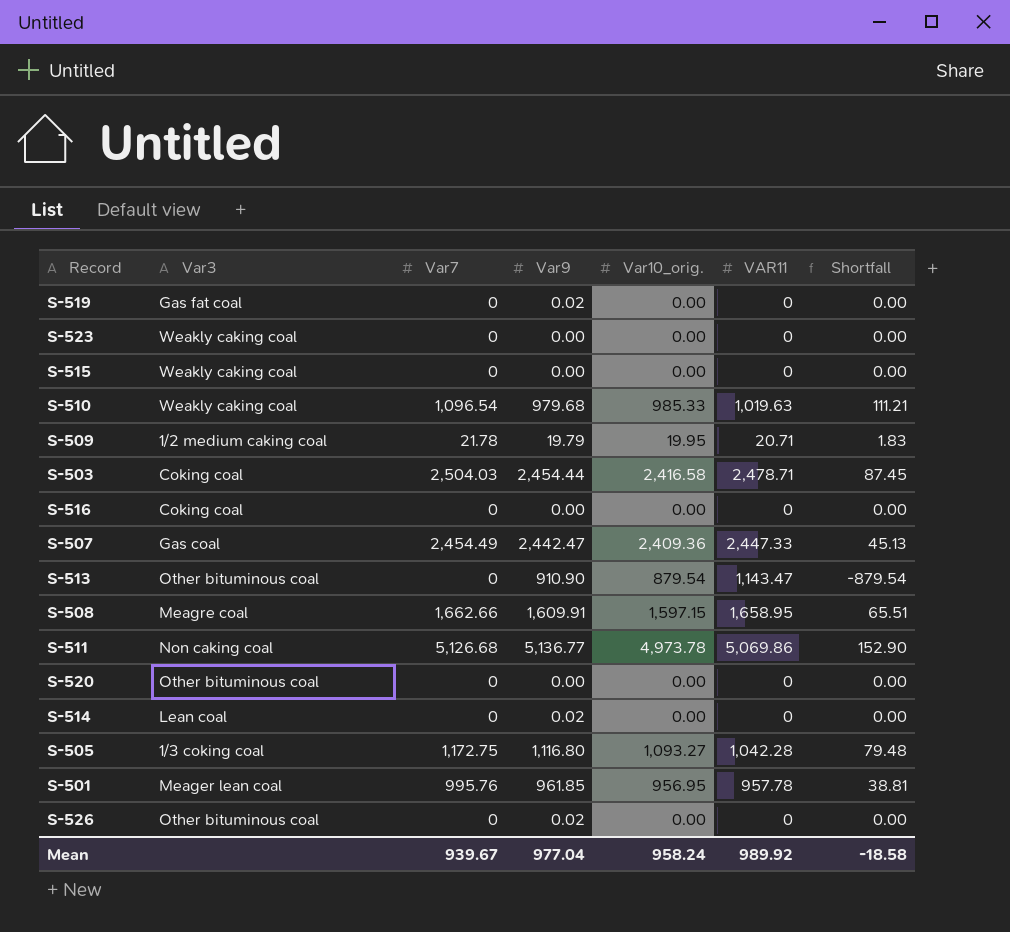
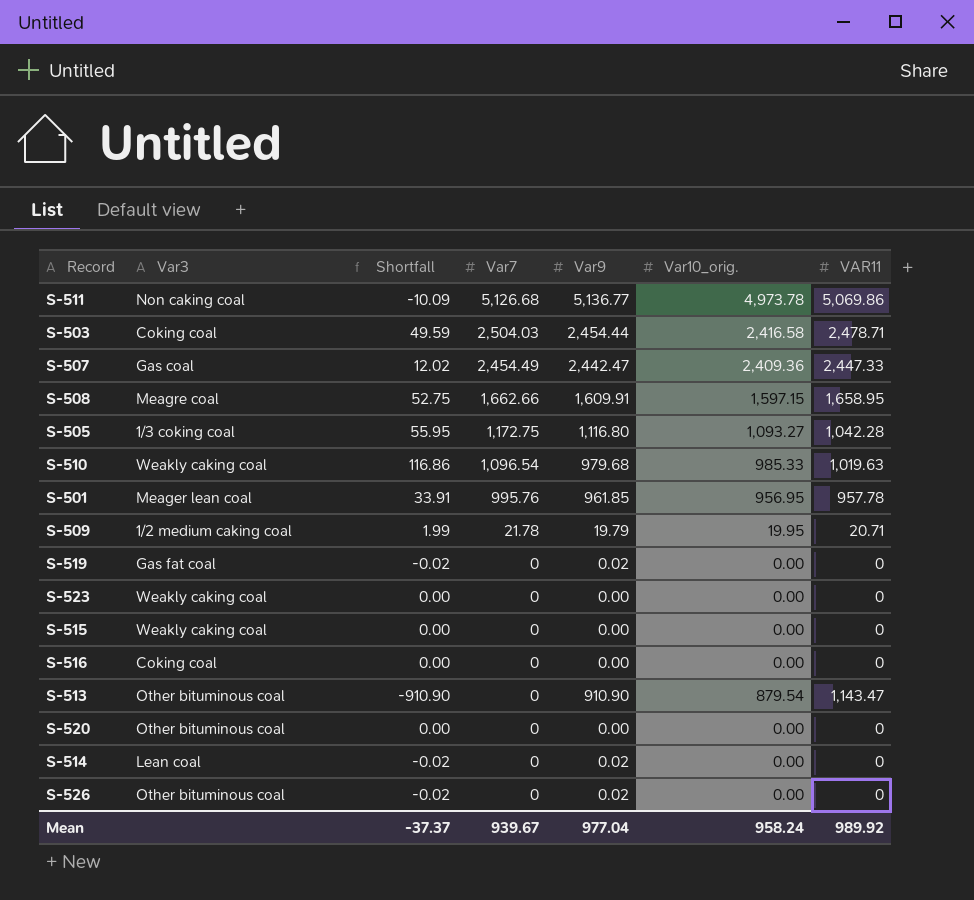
row order: none -> Var7 descending
column Shortfall | formula: [Var7] - [Var10_orig.] -> [Var7] - [Var9]
column Shortfall | position: 7 -> 3
Mean | Shortfall: -18.58 -> -37.37

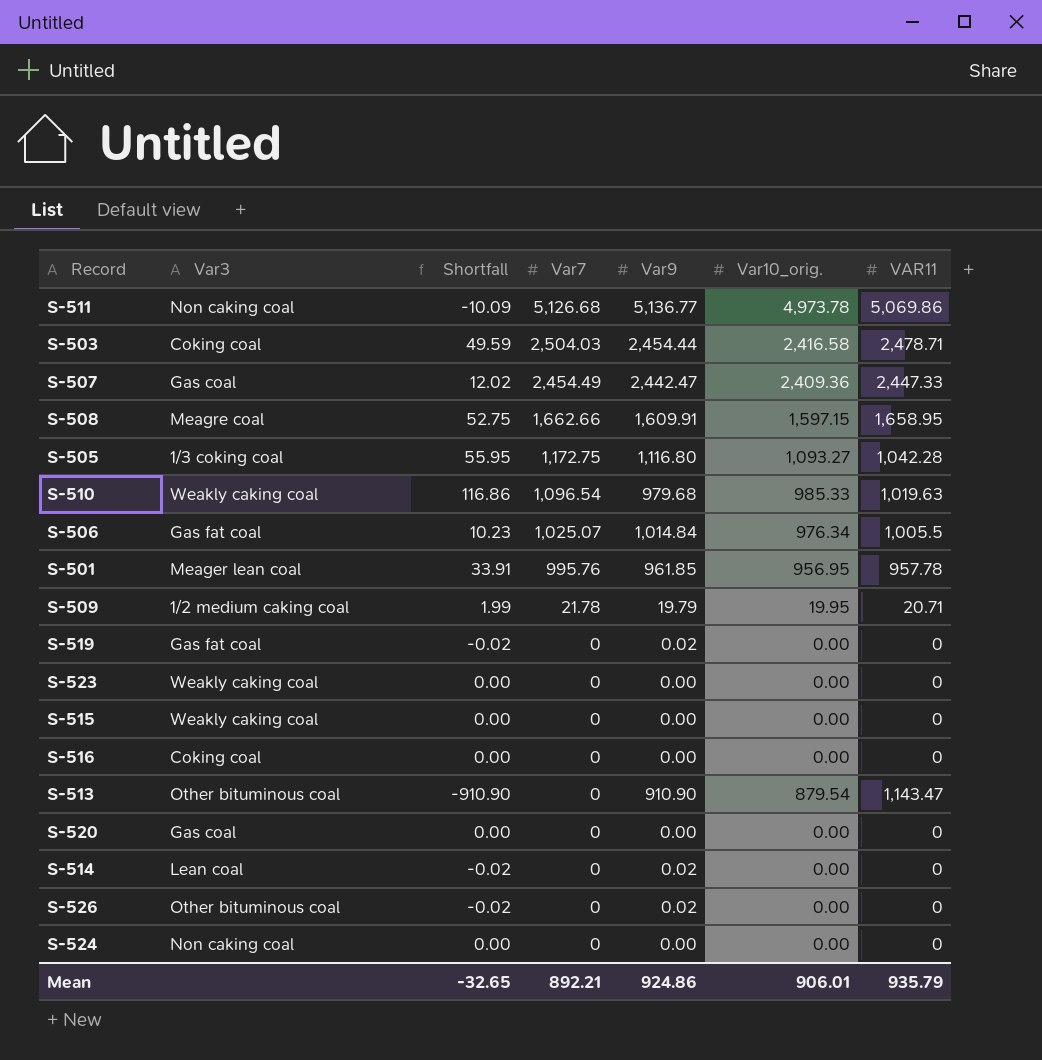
row S-506: none -> Gas fat coal | 10.23 | 1,025.07 | 1,014.84 | 976.34 | 1,005.5
S-520 | Var3: Other bituminous coal -> Gas coal
row S-524: none -> Non caking coal | 0.00 | 0 | 0.00 | 0.00 | 0
Mean | Shortfall: -37.37 -> -32.65
Mean | Var7: 939.67 -> 892.21
Mean | Var9: 977.04 -> 924.86
Mean | Var10_orig.: 958.24 -> 906.01
Mean | VAR11: 989.92 -> 935.79

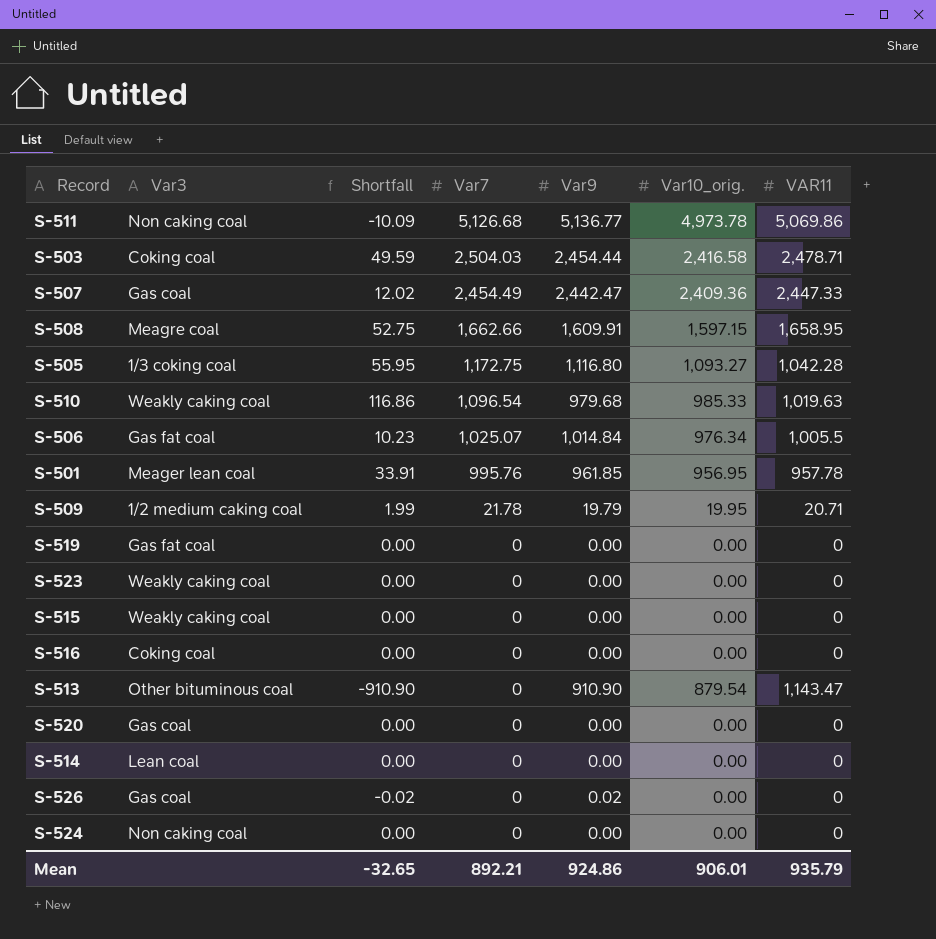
S-519 | Shortfall: -0.02 -> 0.00
S-519 | Var9: 0.02 -> 0.00
S-514 | Shortfall: -0.02 -> 0.00
S-514 | Var9: 0.02 -> 0.00
S-526 | Var3: Other bituminous coal -> Gas coal

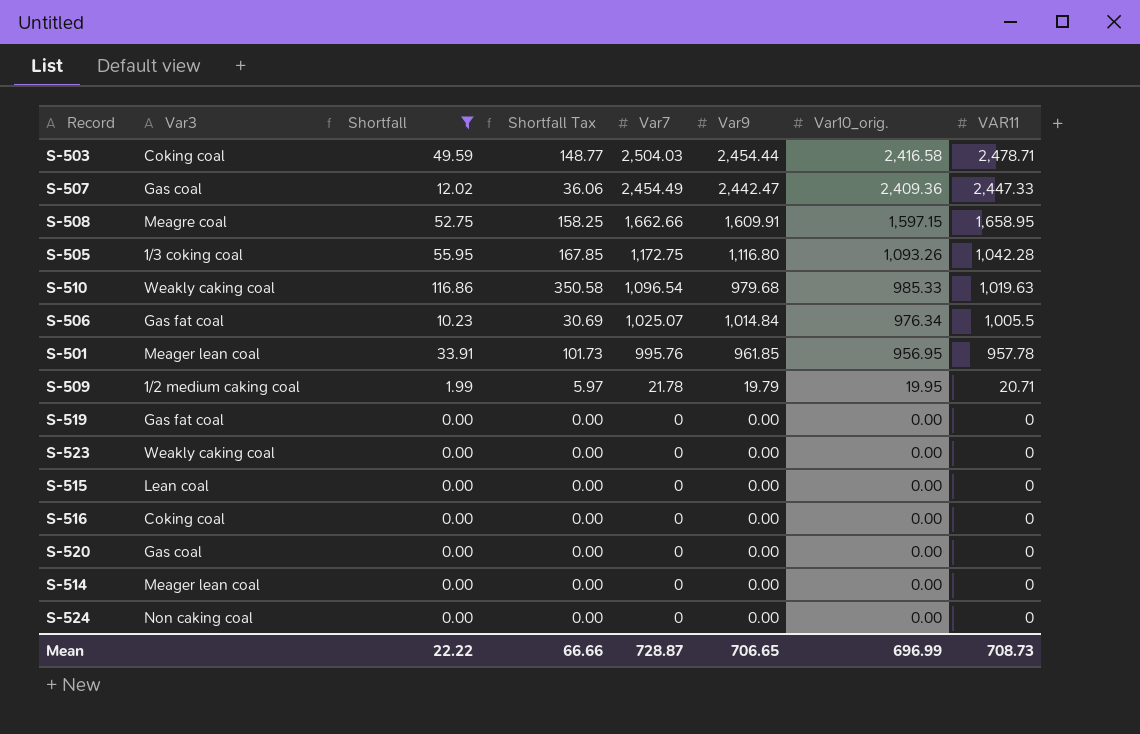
filter: none -> Shortfall >= 0.00
column Shortfall Tax | formula: none -> [Shortfall] * 3
S-505 | Var10_orig.: 1,093.27 -> 1,093.26
S-515 | Var3: Weakly caking coal -> Lean coal
S-514 | Var3: Lean coal -> Meager lean coal
Mean | Shortfall: -32.65 -> 22.22
Mean | Var7: 892.21 -> 728.87
Mean | Var9: 924.86 -> 706.65
Mean | Var10_orig.: 906.01 -> 696.99
Mean | VAR11: 935.79 -> 708.73

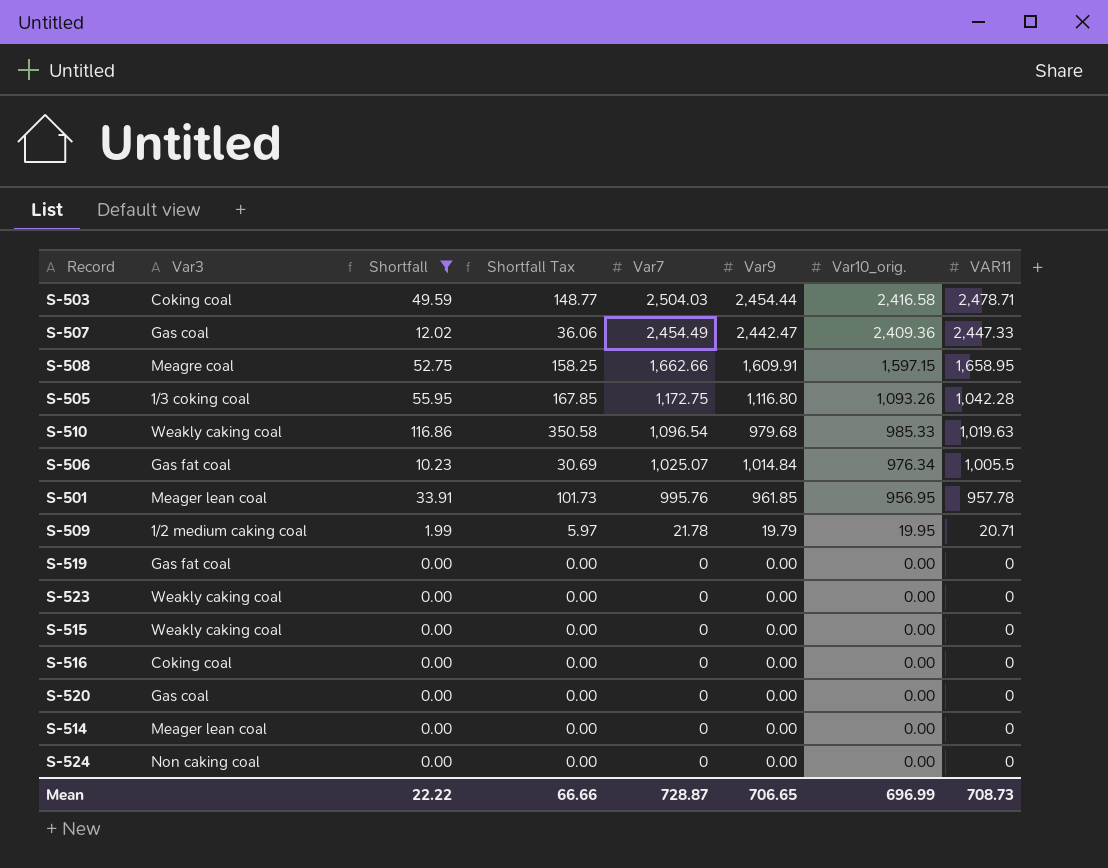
S-515 | Var3: Lean coal -> Weakly caking coal

